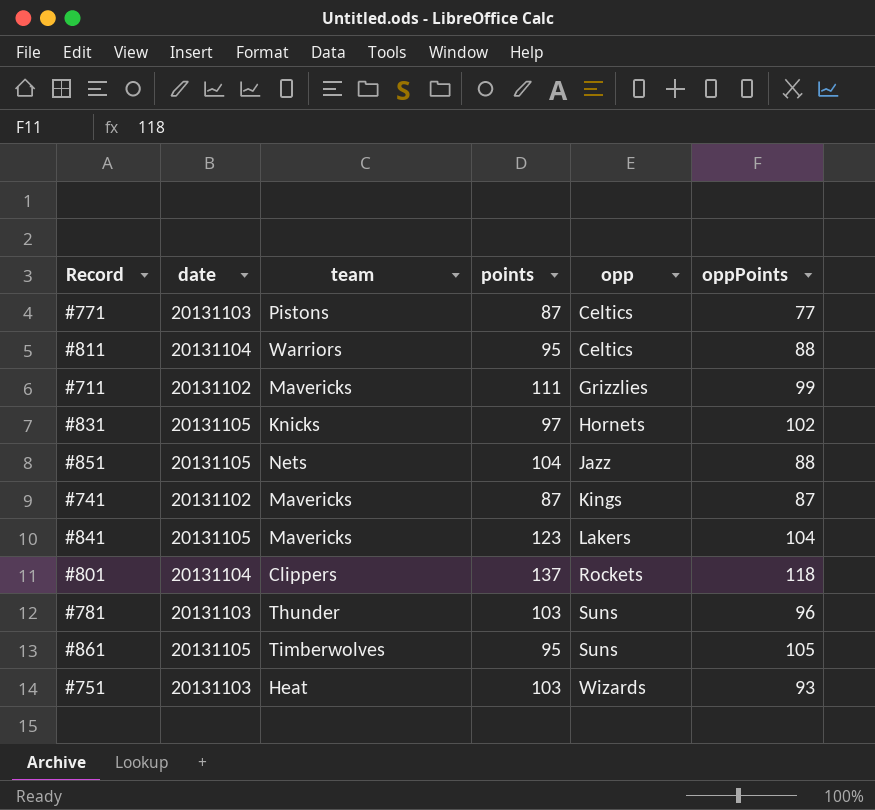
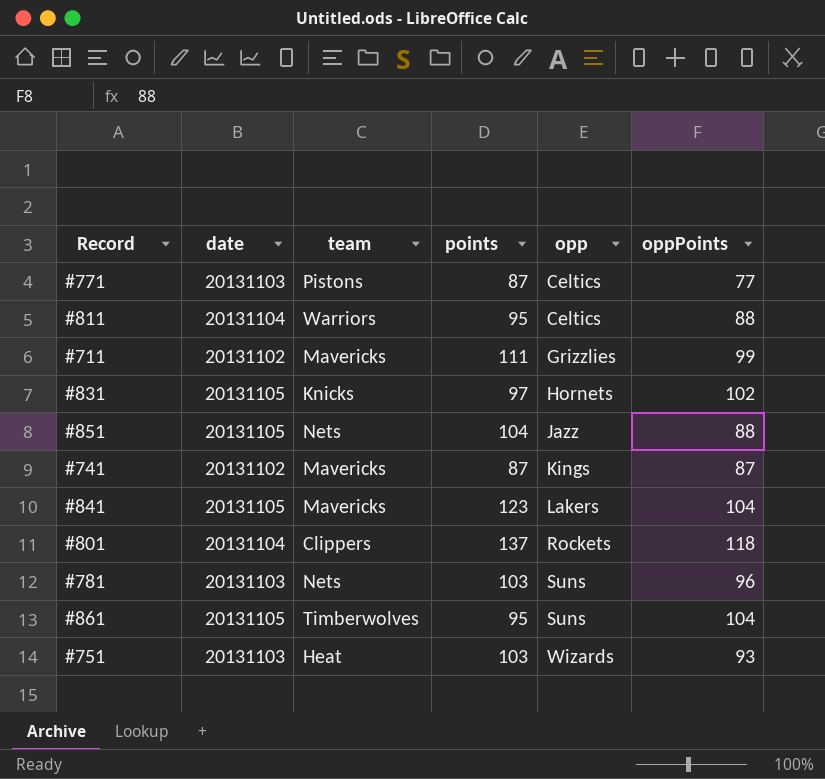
#781 | team: Thunder -> Nets
#861 | oppPoints: 105 -> 104

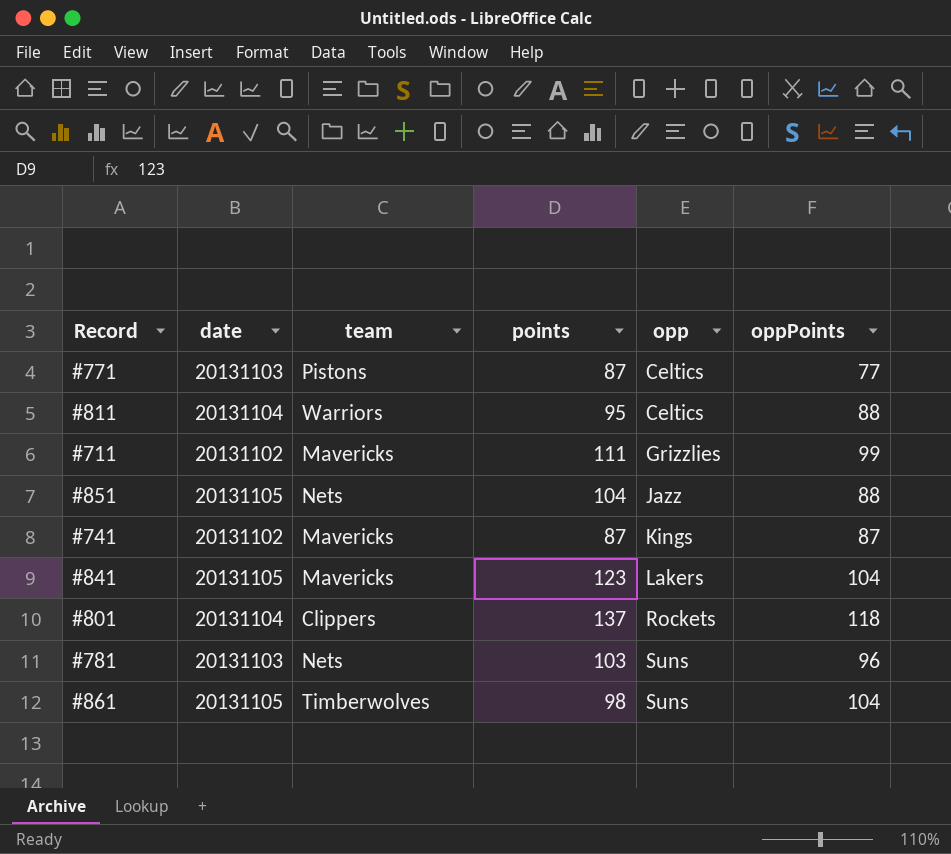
row #831: 20131105 | Knicks | 97 | Hornets | 102 -> none
row #751: 20131103 | Heat | 103 | Wizards | 93 -> none
#861 | points: 95 -> 98

